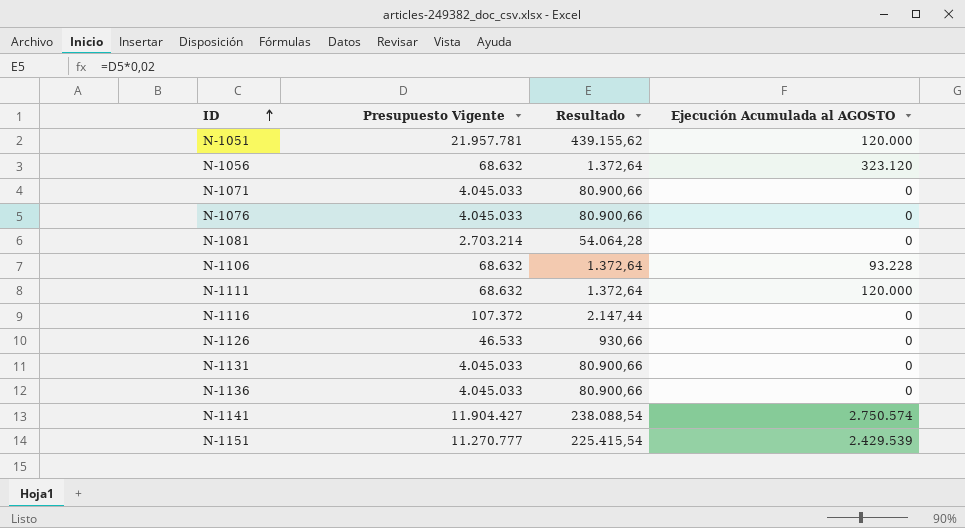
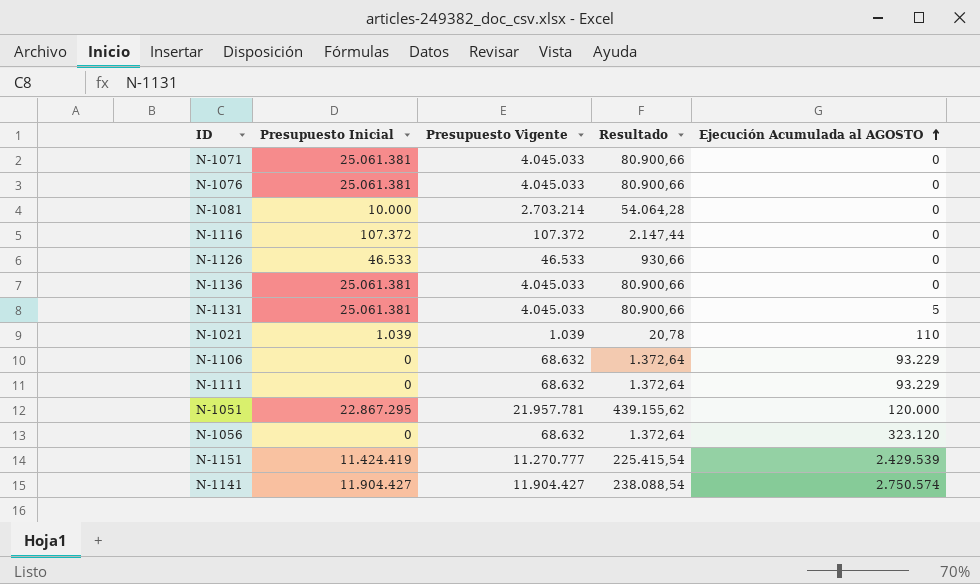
row order: ID ascending -> Ejecución Acumulada al AGOSTO ascending
column Presupuesto Inicial | position: none -> 2
N-1131 | Ejecución Acumulada al AGOSTO: 0 -> 5
row N-1021: none -> 1.039 | 1.039 | 20,78 | 110
N-1106 | Ejecución Acumulada al AGOSTO: 93.228 -> 93.229
N-1111 | Ejecución Acumulada al AGOSTO: 120.000 -> 93.229

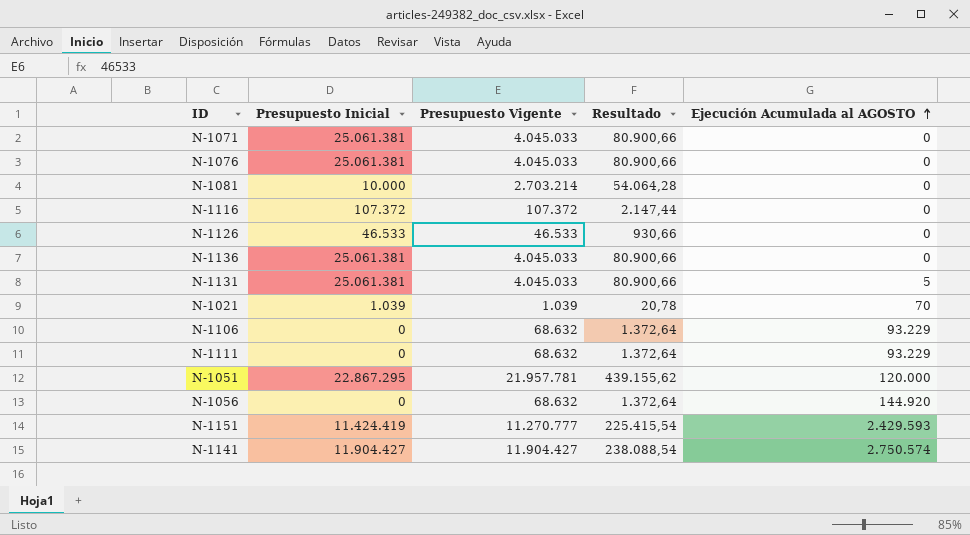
N-1021 | Ejecución Acumulada al AGOSTO: 110 -> 70
N-1056 | Ejecución Acumulada al AGOSTO: 323.120 -> 144.920
N-1151 | Ejecución Acumulada al AGOSTO: 2.429.539 -> 2.429.593

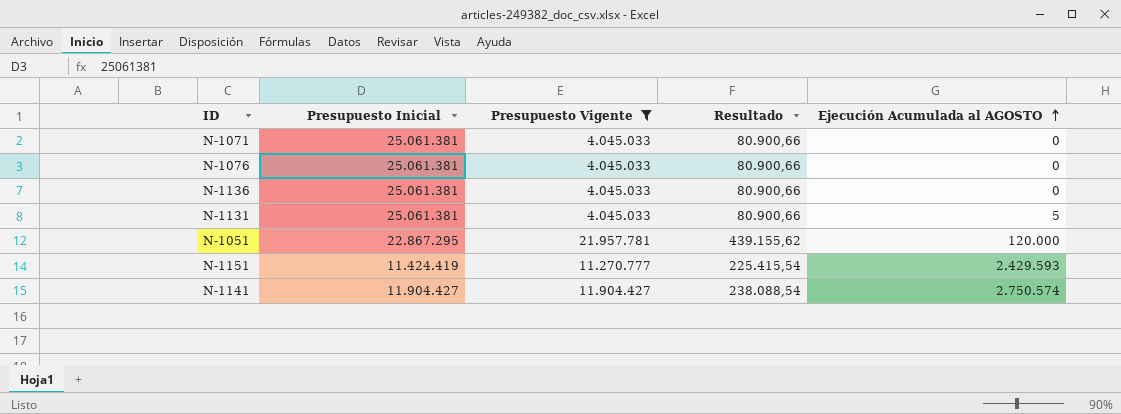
filter: none -> Presupuesto Vigente >= 4.045.033

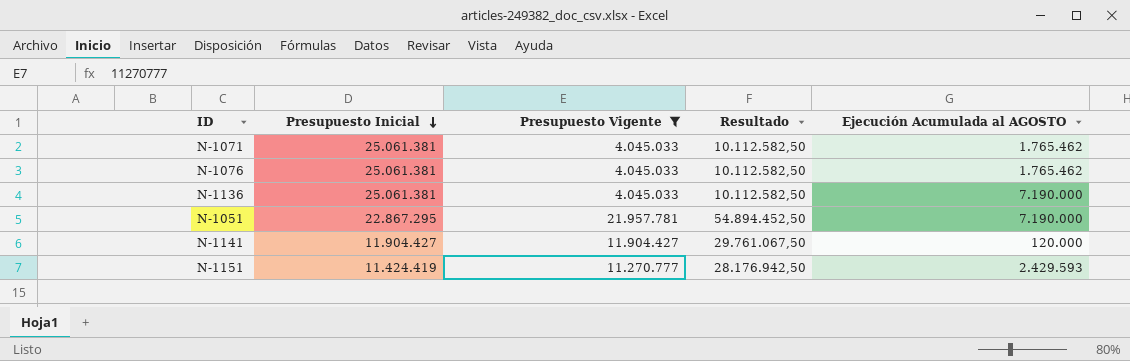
row order: Ejecución Acumulada al AGOSTO ascending -> Presupuesto Inicial descending
column Resultado | formula: [Presupuesto Vigente] * 0,02 -> [Presupuesto Vigente] * 2,5
row N-1131: 25.061.381 | 4.045.033 | 80.900,66 | 5 -> none
N-1071 | Ejecución Acumulada al AGOSTO: 0 -> 1.765.462
N-1076 | Ejecución Acumulada al AGOSTO: 0 -> 1.765.462
N-1136 | Ejecución Acumulada al AGOSTO: 0 -> 7.190.000
N-1051 | Ejecución Acumulada al AGOSTO: 120.000 -> 7.190.000
N-1141 | Ejecución Acumulada al AGOSTO: 2.750.574 -> 120.000

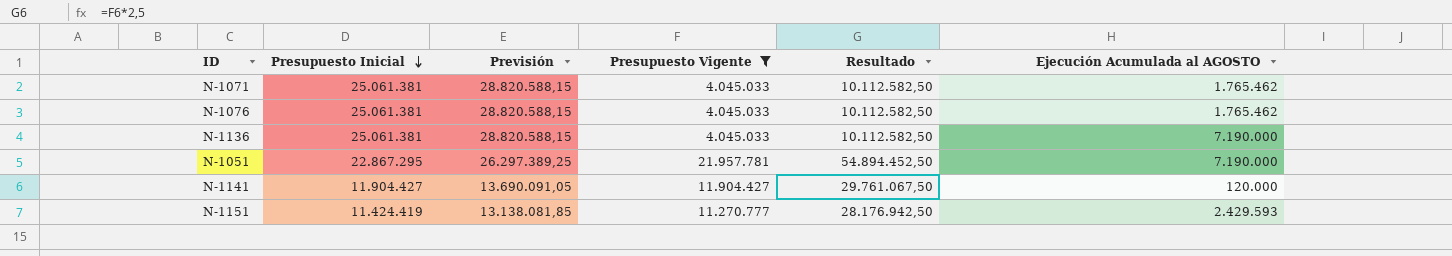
column Previsión | formula: none -> [Presupuesto Inicial] * 1,15

